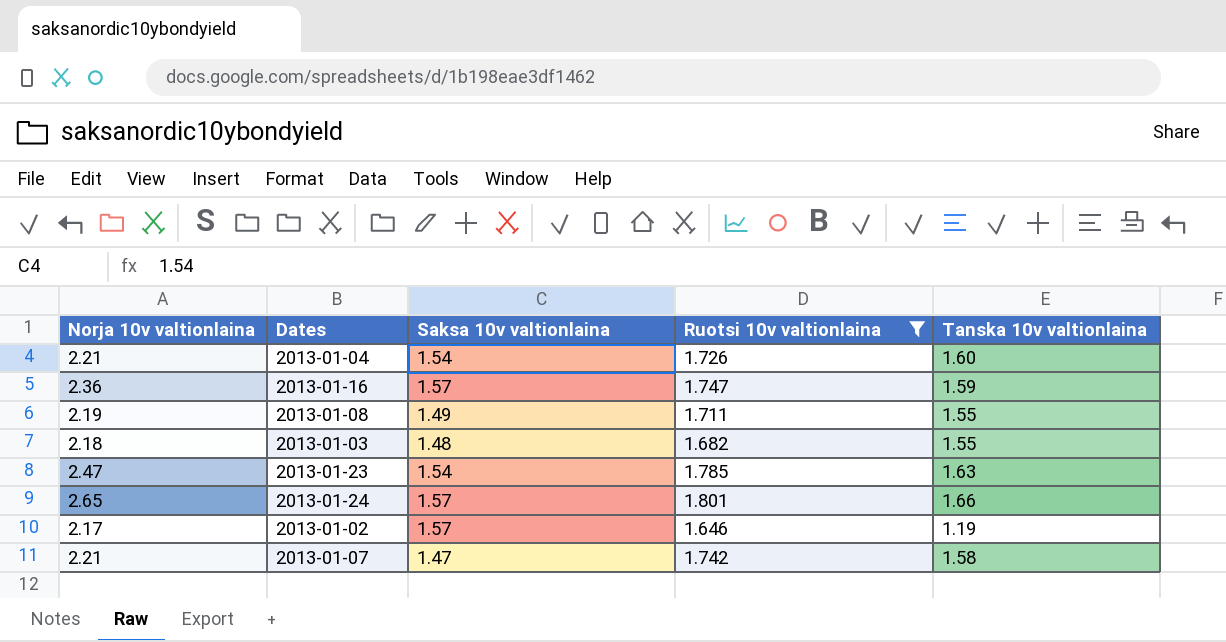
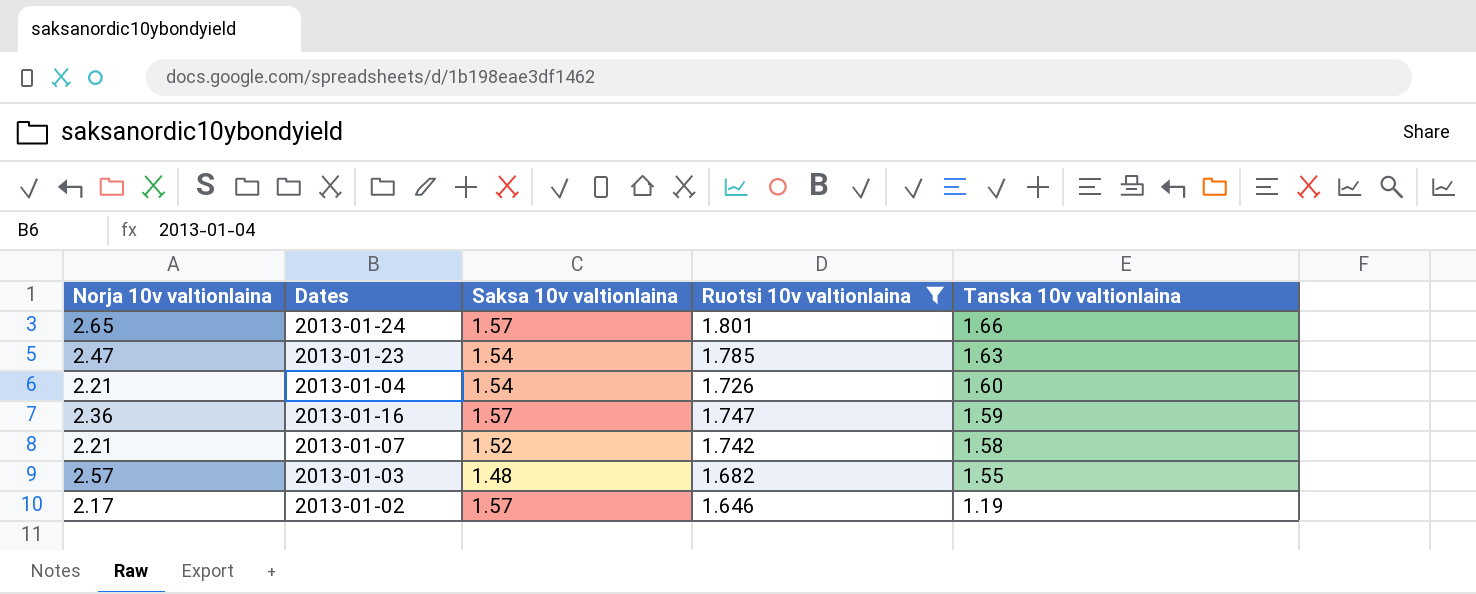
row order: none -> Tanska 10v valtionlaina descending
row 2013-01-08: 2.19 | 1.49 | 1.711 | 1.55 -> none
2013-01-07 | Saksa 10v valtionlaina: 1.47 -> 1.52
2013-01-03 | Norja 10v valtionlaina: 2.18 -> 2.57

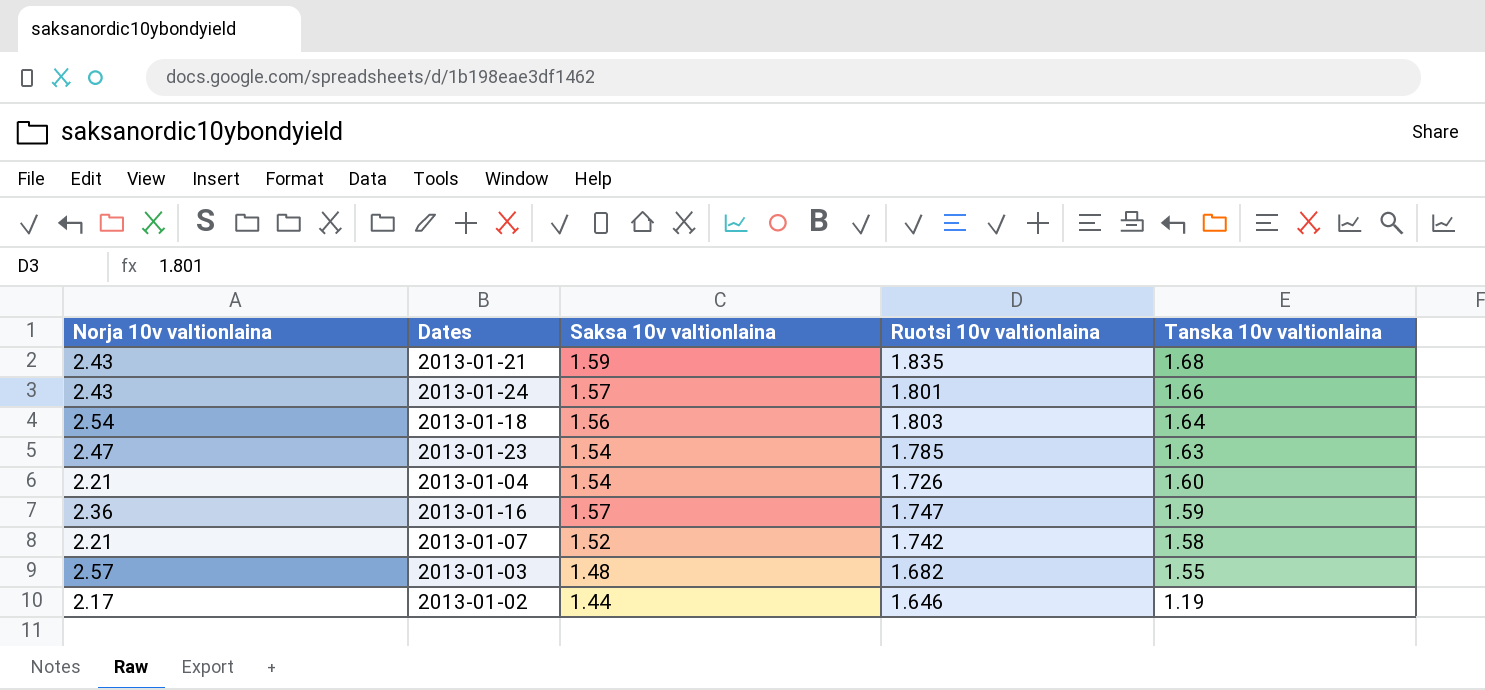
filter: Ruotsi 10v valtionlaina <= 1.801 -> none
2013-01-24 | Norja 10v valtionlaina: 2.65 -> 2.43
2013-01-02 | Saksa 10v valtionlaina: 1.57 -> 1.44

